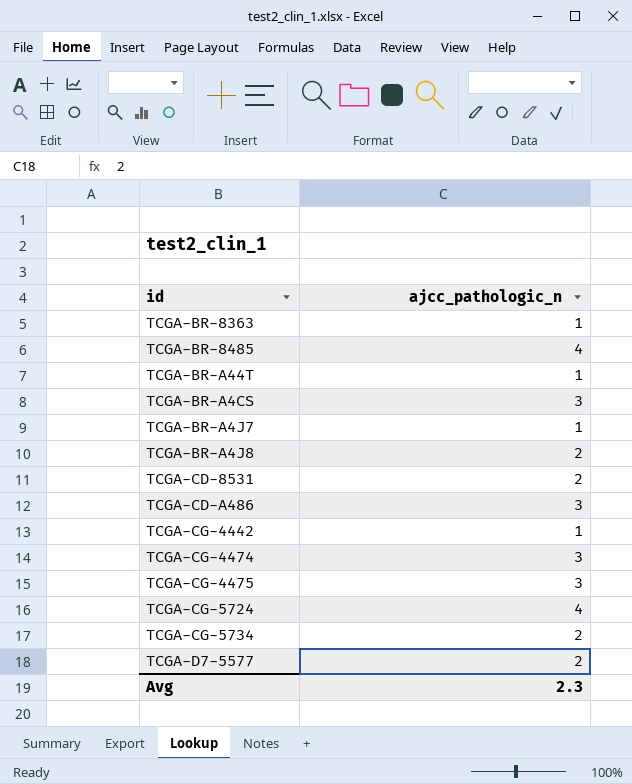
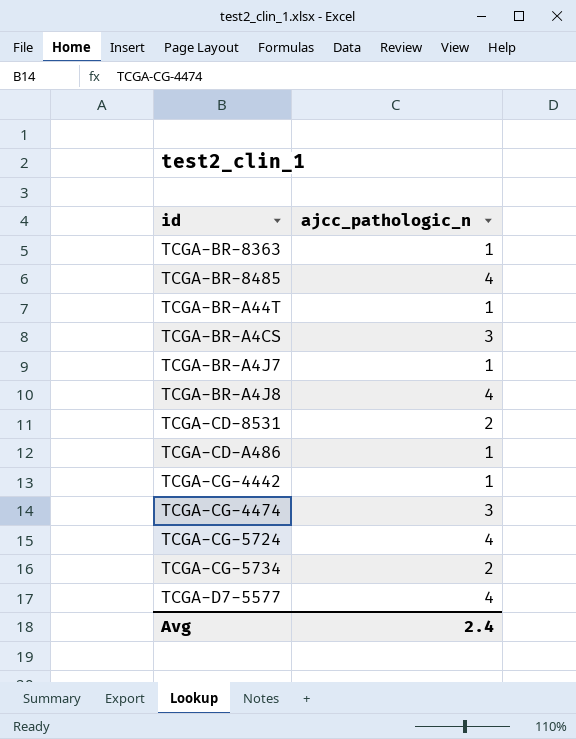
row TCGA-CG-4475: 3 -> none
TCGA-BR-A4J8 | ajcc_pathologic_n: 2 -> 4
TCGA-CD-A486 | ajcc_pathologic_n: 3 -> 1
TCGA-D7-5577 | ajcc_pathologic_n: 2 -> 4
Avg | ajcc_pathologic_n: 2.3 -> 2.4

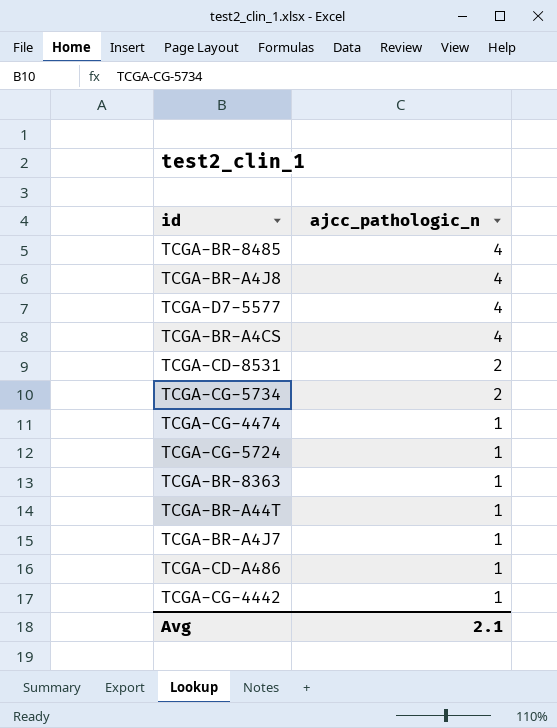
row order: none -> ajcc_pathologic_n descending
TCGA-BR-A4CS | ajcc_pathologic_n: 3 -> 4
TCGA-CG-4474 | ajcc_pathologic_n: 3 -> 1
TCGA-CG-5724 | ajcc_pathologic_n: 4 -> 1
Avg | ajcc_pathologic_n: 2.4 -> 2.1

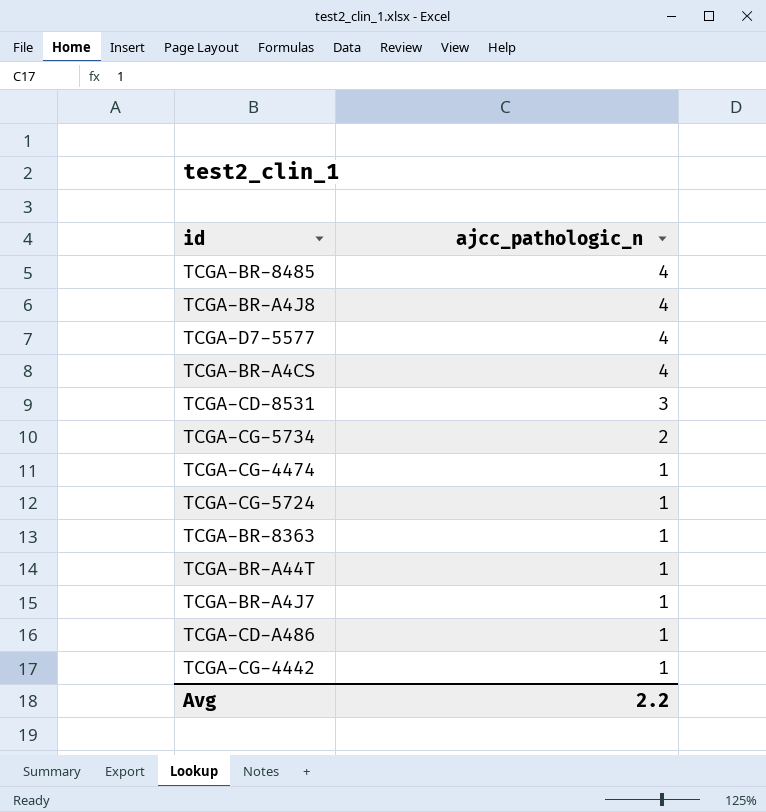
TCGA-CD-8531 | ajcc_pathologic_n: 2 -> 3
Avg | ajcc_pathologic_n: 2.1 -> 2.2

